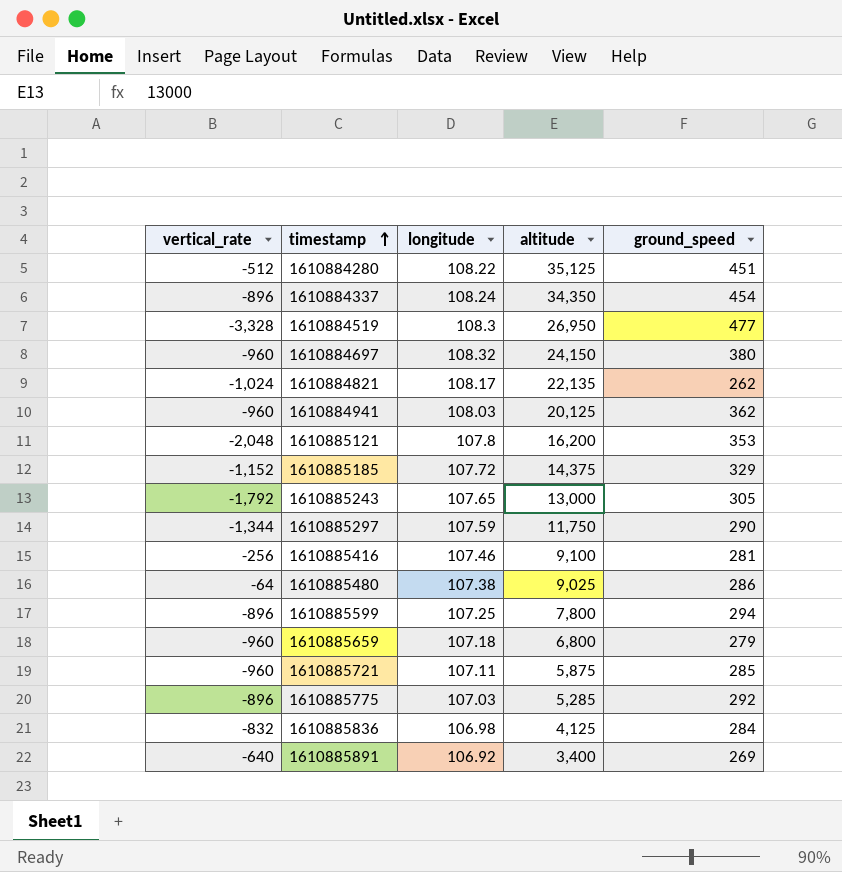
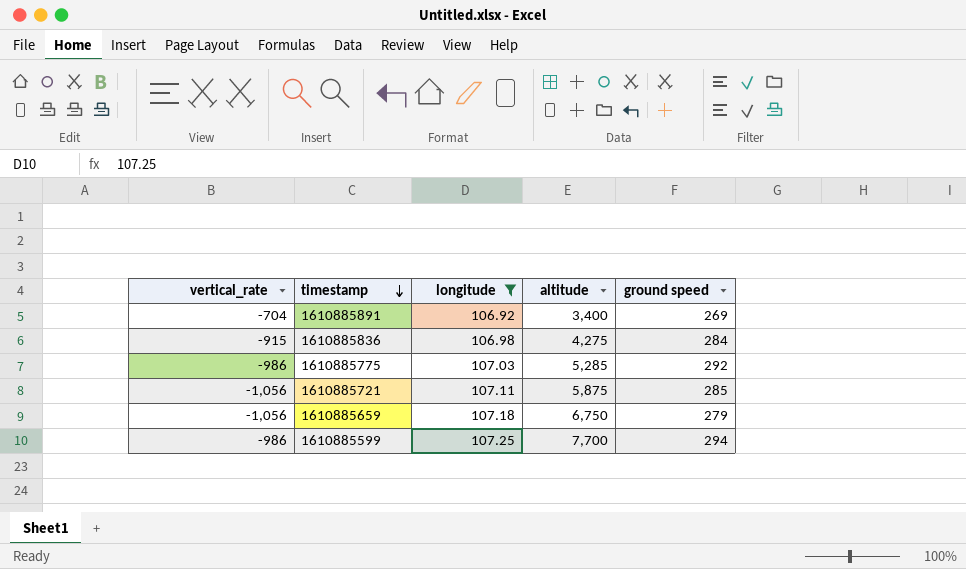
filter: none -> longitude <= 107.25
row order: timestamp ascending -> timestamp descending
column name: ground_speed -> ground speed
1610885891 | vertical_rate: -640 -> -704
1610885836 | vertical_rate: -832 -> -915
1610885836 | altitude: 4,125 -> 4,275
1610885775 | vertical_rate: -896 -> -986
1610885721 | vertical_rate: -960 -> -1,056
1610885659 | vertical_rate: -960 -> -1,056
1610885659 | altitude: 6,800 -> 6,750
1610885599 | vertical_rate: -896 -> -986
1610885599 | altitude: 7,800 -> 7,700

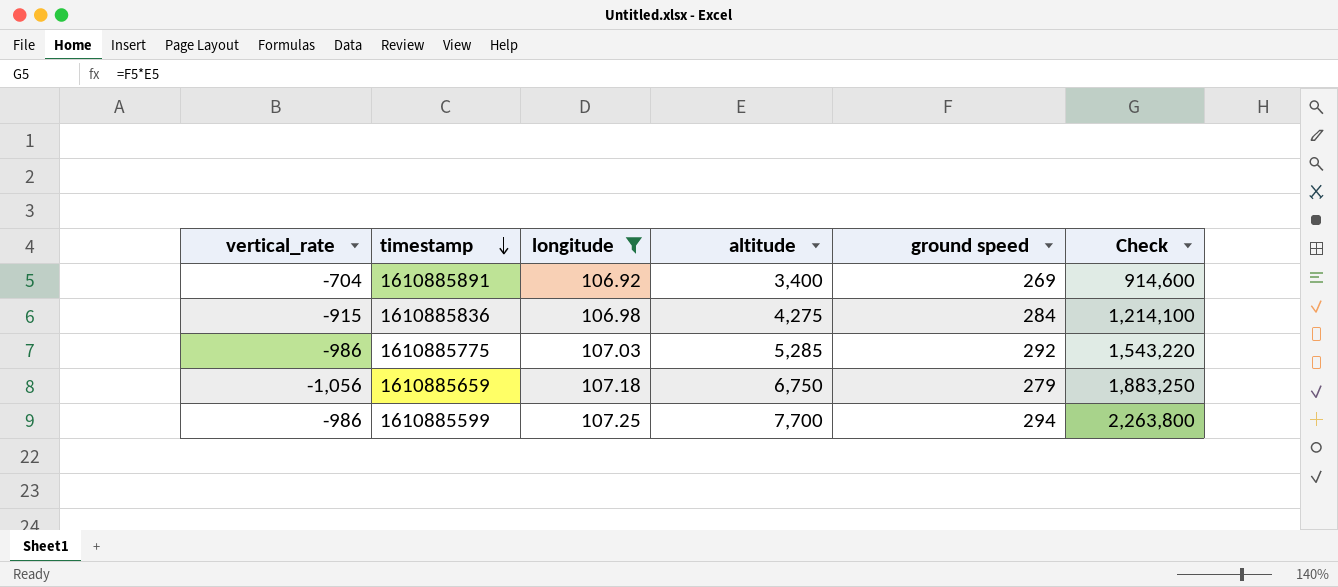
column Check | formula: none -> [altitude] * [ground speed]
row 1610885721: -1,056 | 107.11 | 5,875 | 285 -> none

